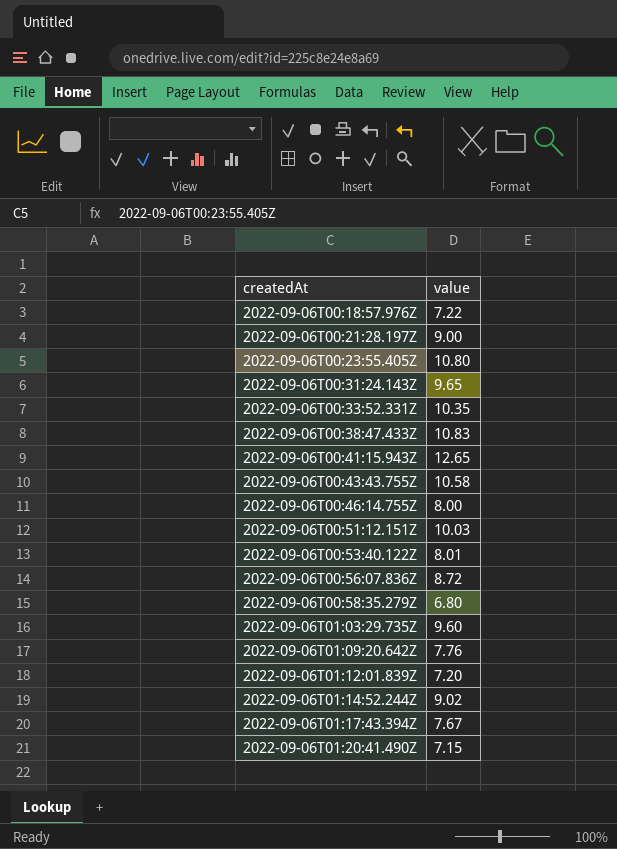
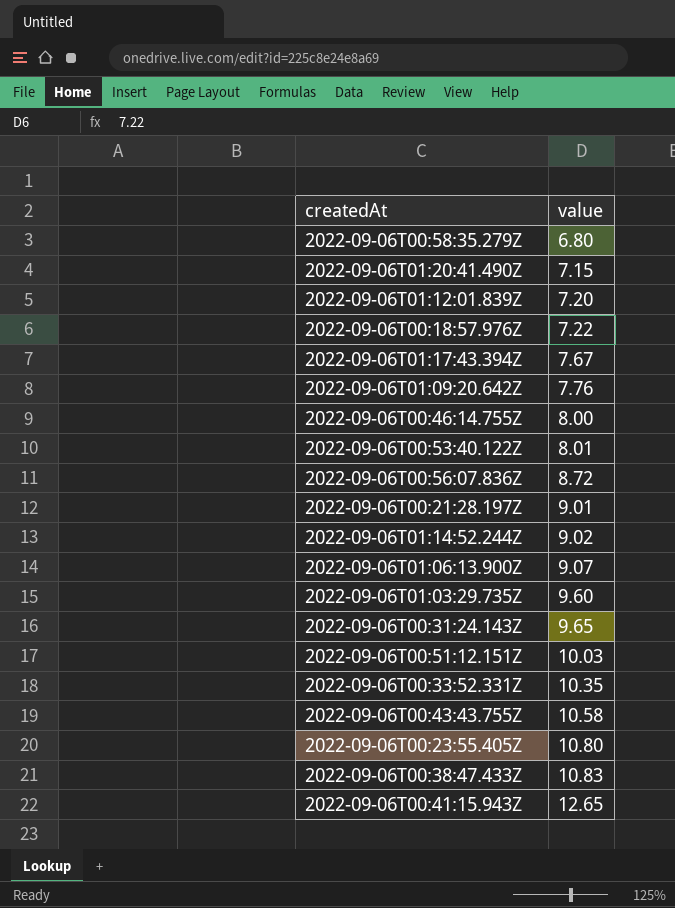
row order: createdAt ascending -> value ascending
2022-09-06T00:21:28.197Z | value: 9.00 -> 9.01
row 2022-09-06T01:06:13.900Z: none -> 9.07

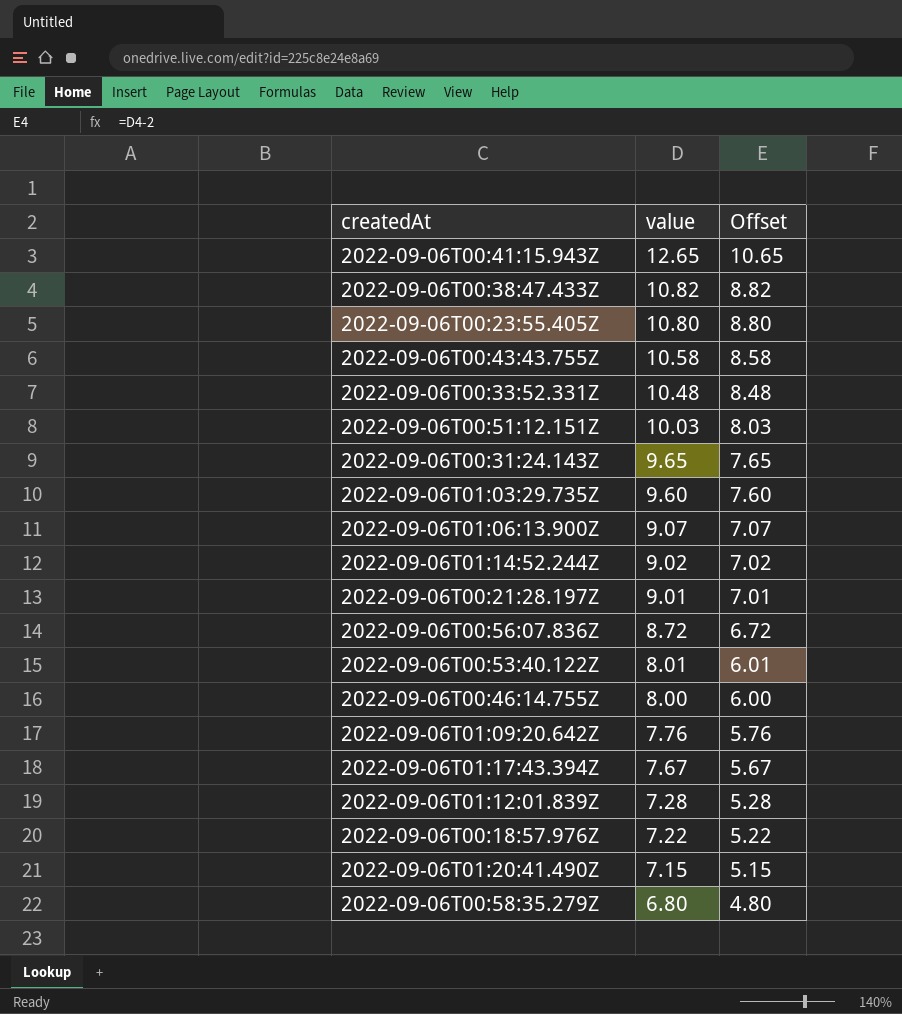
row order: value ascending -> value descending
column Offset | formula: none -> [value] - 2
2022-09-06T00:38:47.433Z | value: 10.83 -> 10.82
2022-09-06T00:33:52.331Z | value: 10.35 -> 10.48
2022-09-06T01:12:01.839Z | value: 7.20 -> 7.28

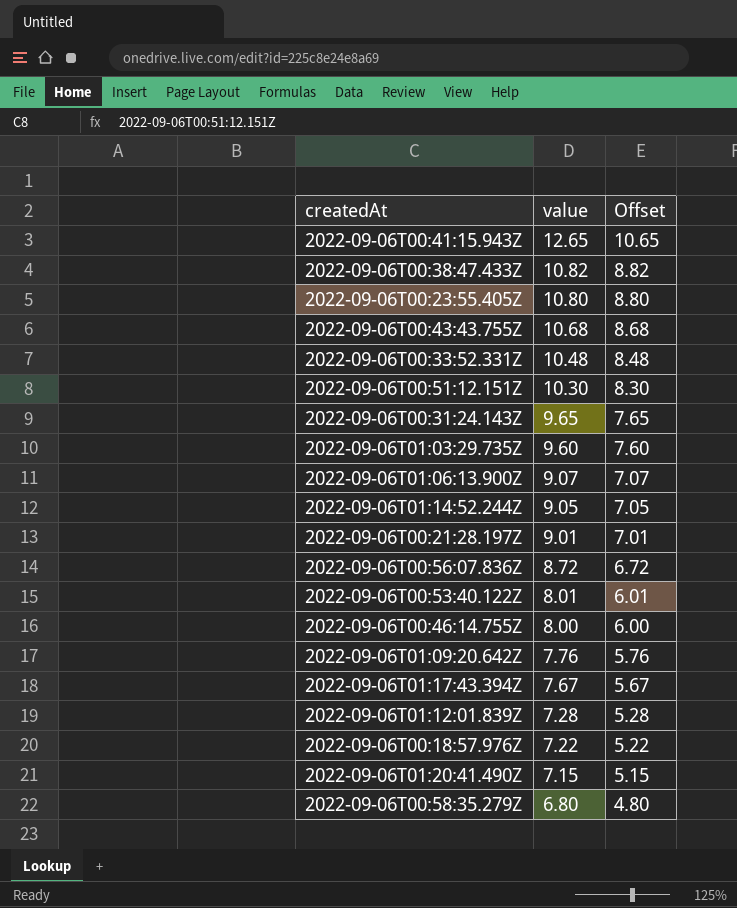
2022-09-06T00:43:43.755Z | value: 10.58 -> 10.68
2022-09-06T00:43:43.755Z | Offset: 8.58 -> 8.68
2022-09-06T00:51:12.151Z | value: 10.03 -> 10.30
2022-09-06T00:51:12.151Z | Offset: 8.03 -> 8.30
2022-09-06T01:14:52.244Z | value: 9.02 -> 9.05
2022-09-06T01:14:52.244Z | Offset: 7.02 -> 7.05

